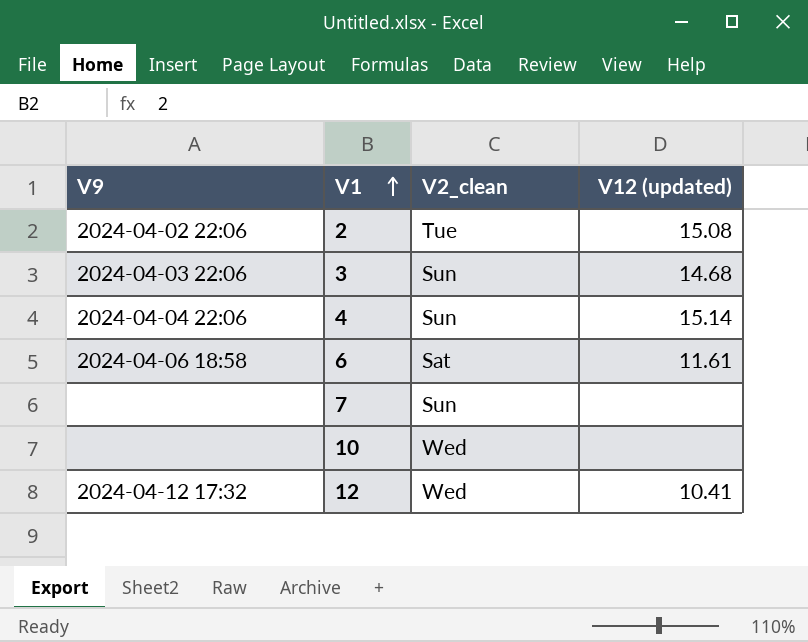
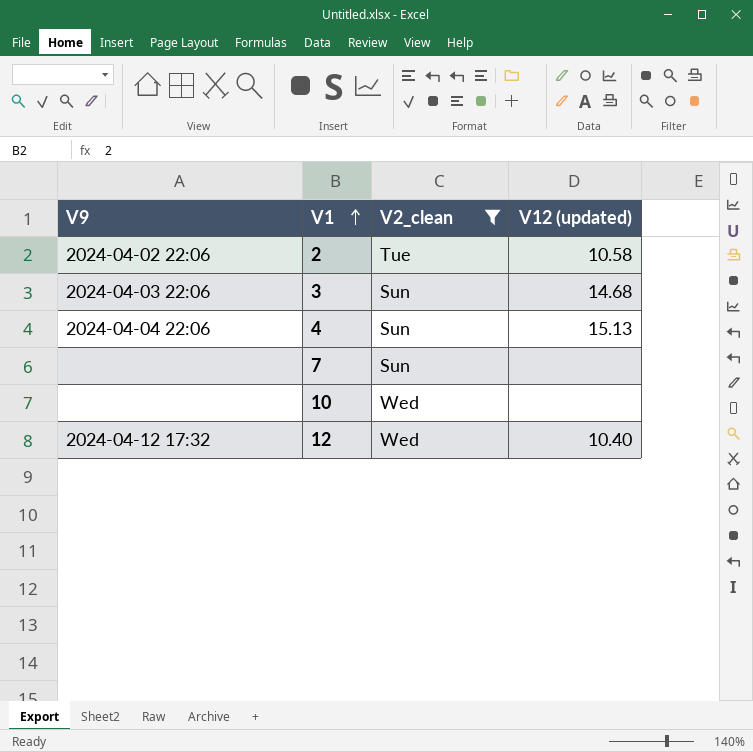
filter: none -> V2_clean != Sat
2 | V12 (updated): 15.08 -> 10.58
4 | V12 (updated): 15.14 -> 15.13
12 | V12 (updated): 10.41 -> 10.40

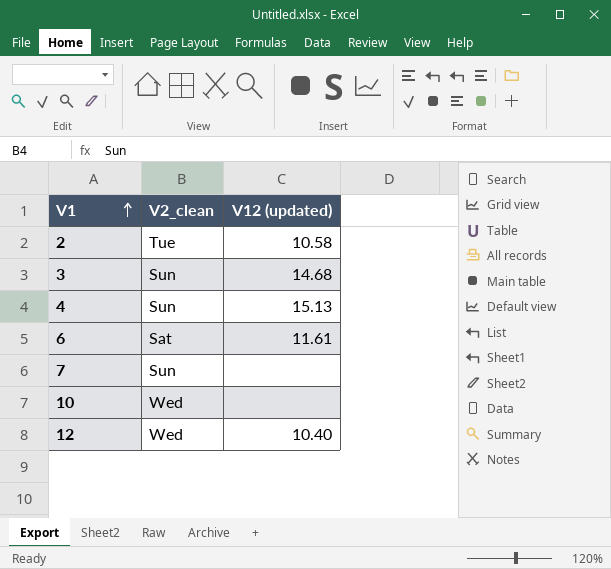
filter: V2_clean != Sat -> none
column V9 | position: 1 -> none

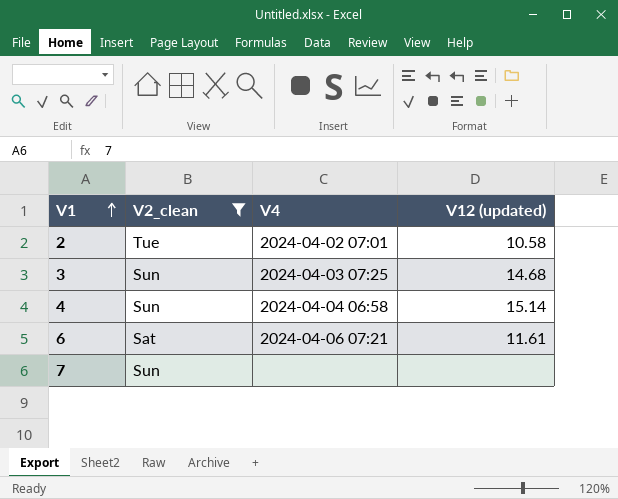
filter: none -> V2_clean != Wed
column V4 | position: none -> 3
4 | V12 (updated): 15.13 -> 15.14

